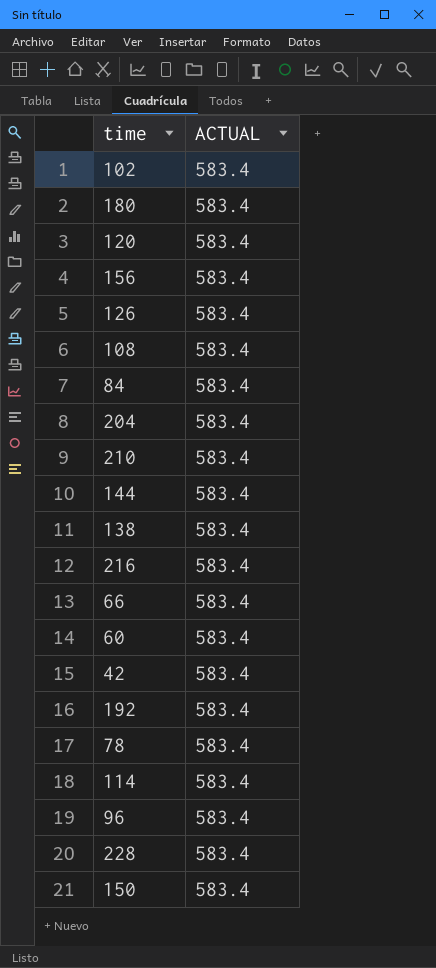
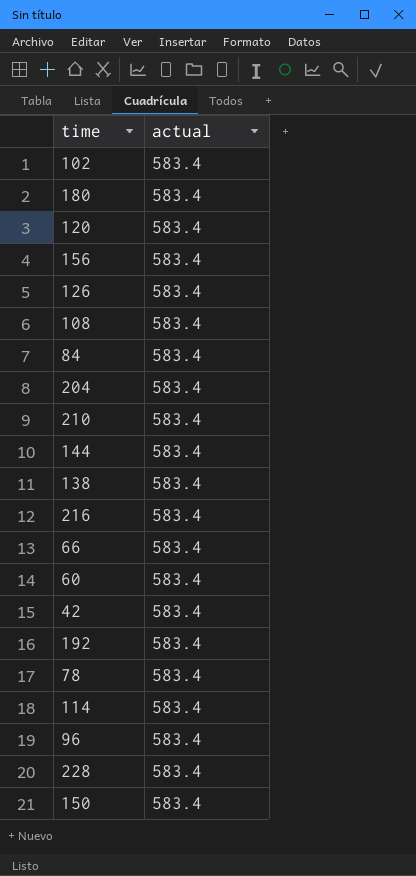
column name: ACTUAL -> actual

